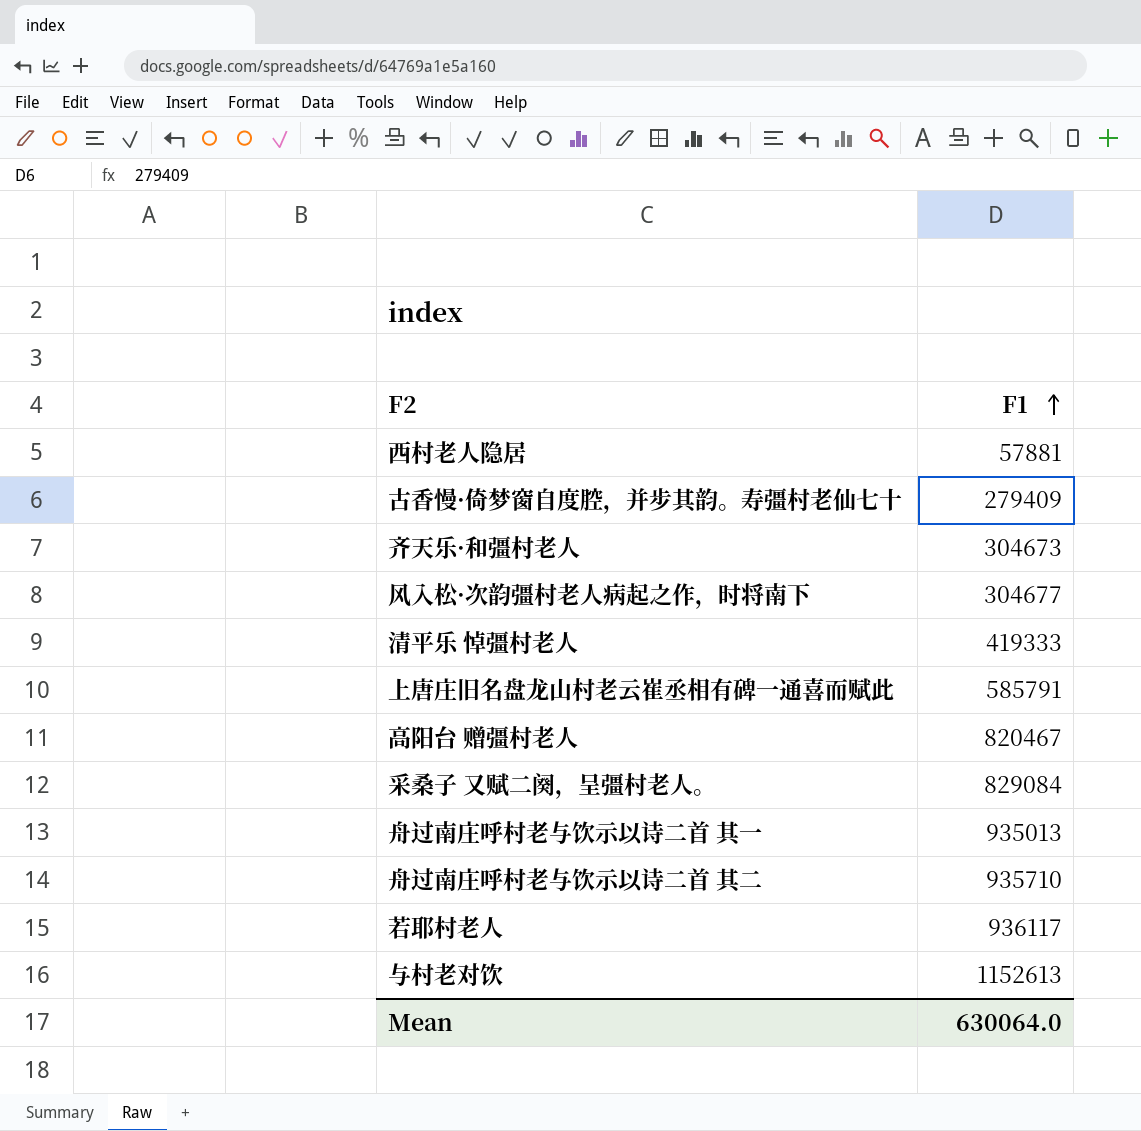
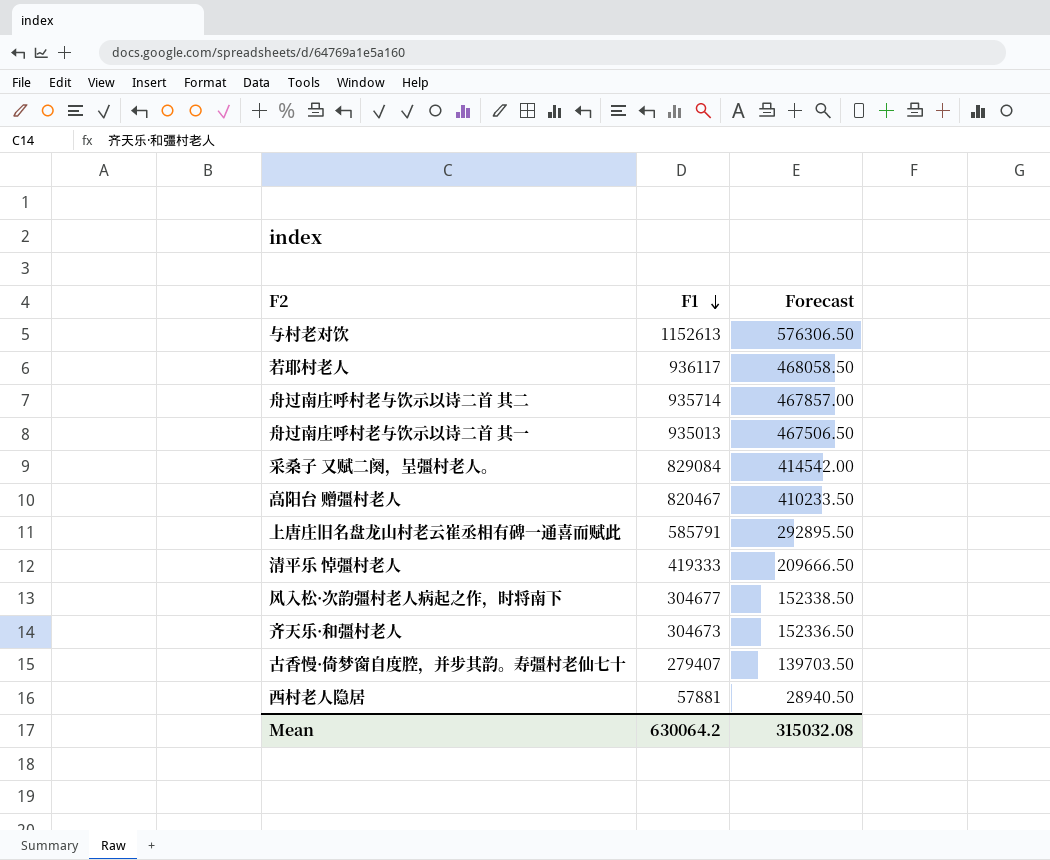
row order: F1 ascending -> F1 descending
column Forecast | formula: none -> [F1] * 0.5
舟过南庄呼村老与饮示以诗二首 其二 | F1: 935710 -> 935714
古香慢·倚梦窗自度腔，并步其韵。寿彊村老仙七十 | F1: 279409 -> 279407
Mean | F1: 630064.0 -> 630064.2

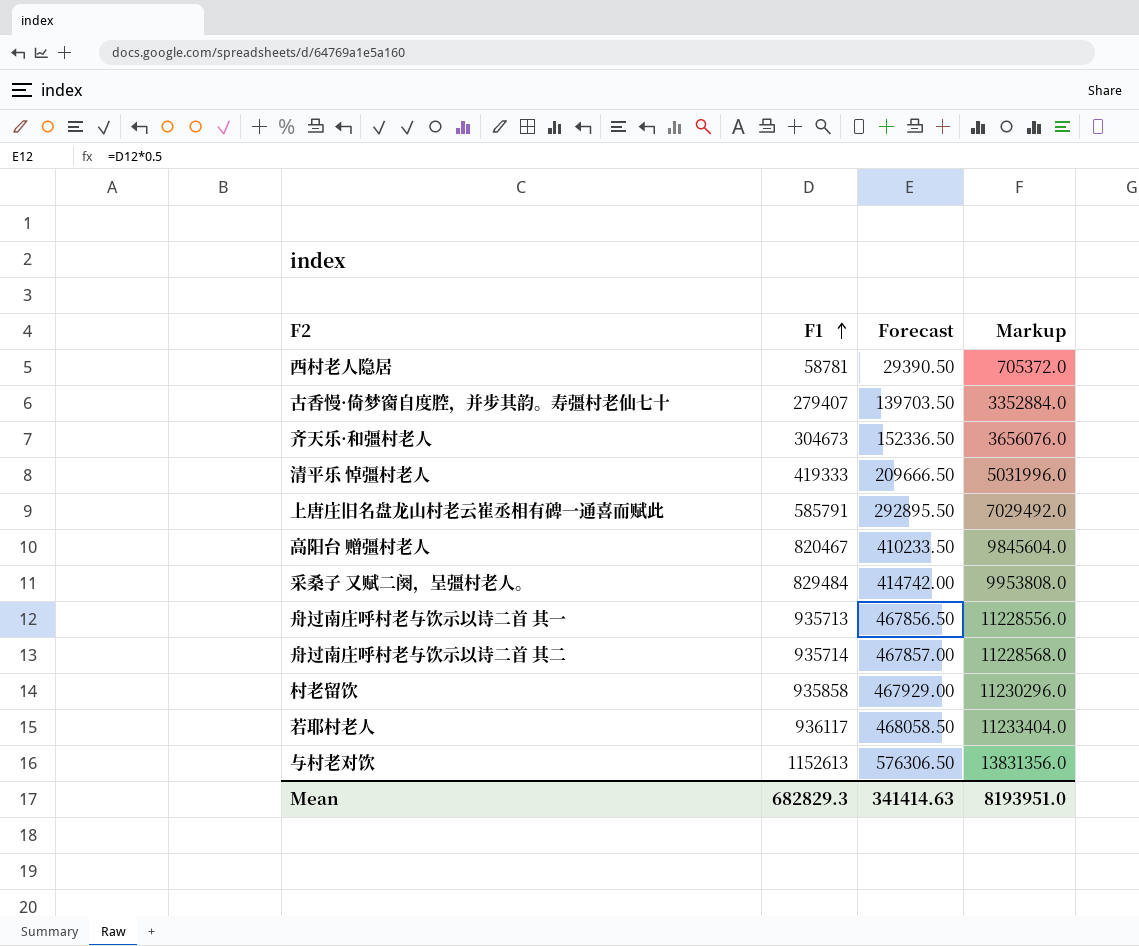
row order: F1 descending -> F1 ascending
column Markup | formula: none -> [F1] * 12
row 风入松·次韵彊村老人病起之作，时将南下: 304677 | 152338.50 -> none
西村老人隐居 | F1: 57881 -> 58781
西村老人隐居 | Forecast: 28940.50 -> 29390.50
采桑子 又赋二阕，呈彊村老人。 | F1: 829084 -> 829484
采桑子 又赋二阕，呈彊村老人。 | Forecast: 414542.00 -> 414742.00
舟过南庄呼村老与饮示以诗二首 其一 | F1: 935013 -> 935713
舟过南庄呼村老与饮示以诗二首 其一 | Forecast: 467506.50 -> 467856.50
row 村老留饮: none -> 935858 | 467929.00 | 11230296.0
Mean | F1: 630064.2 -> 682829.3
Mean | Forecast: 315032.08 -> 341414.63

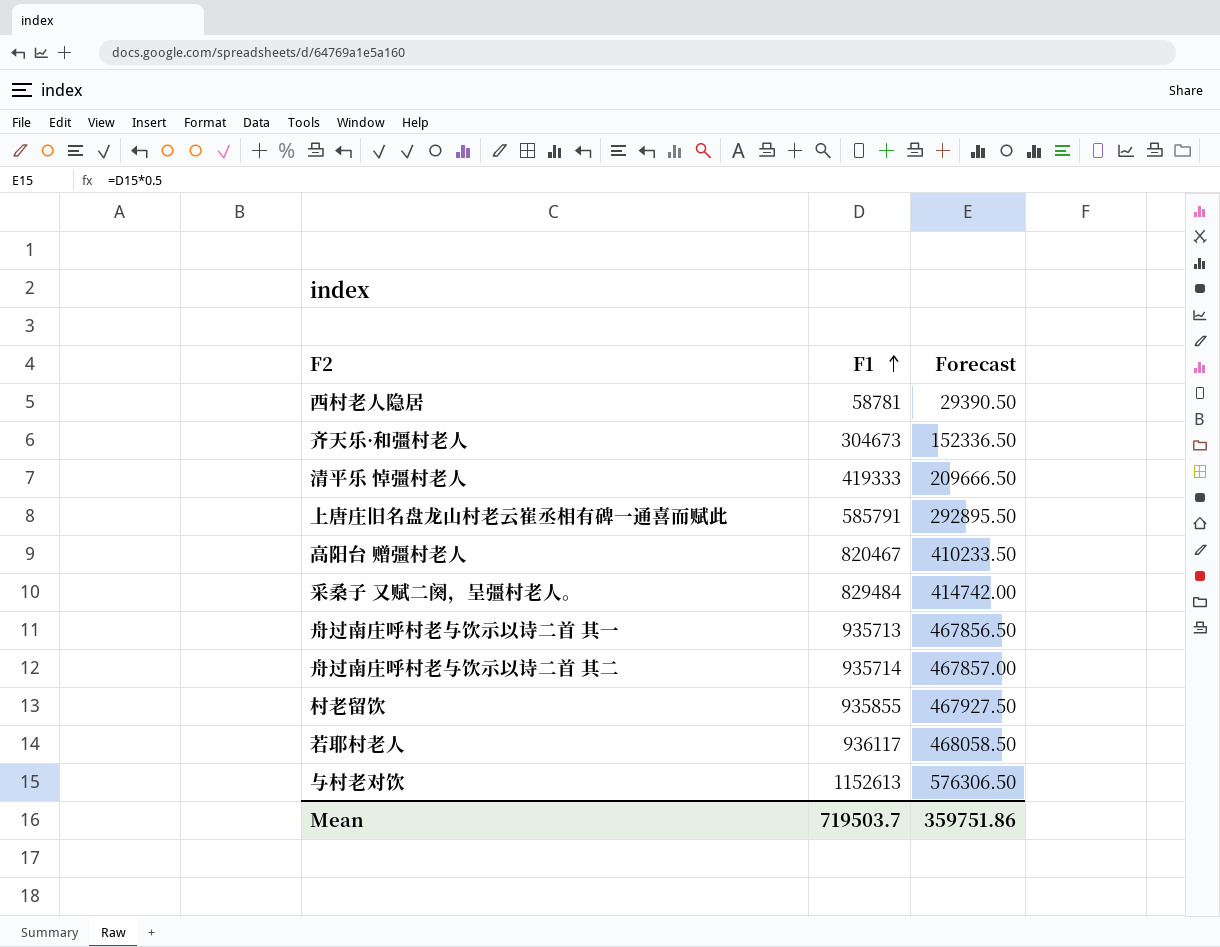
column Markup | formula: [F1] * 12 -> none
row 古香慢·倚梦窗自度腔，并步其韵。寿彊村老仙七十: 279407 | 139703.50 | 3352884.0 -> none
村老留饮 | F1: 935858 -> 935855
村老留饮 | Forecast: 467929.00 -> 467927.50
Mean | F1: 682829.3 -> 719503.7
Mean | Forecast: 341414.63 -> 359751.86

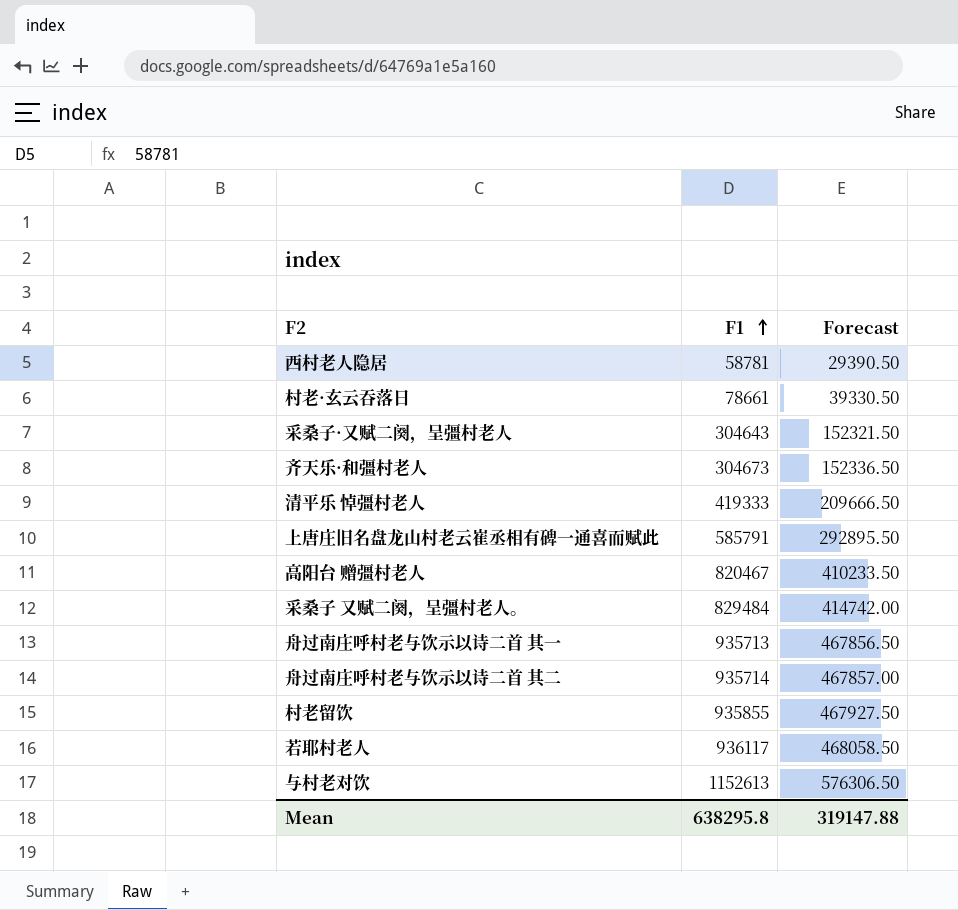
row 村老·玄云吞落日: none -> 78661 | 39330.50
row 采桑子·又赋二阕，呈彊村老人: none -> 304643 | 152321.50
Mean | F1: 719503.7 -> 638295.8
Mean | Forecast: 359751.86 -> 319147.88

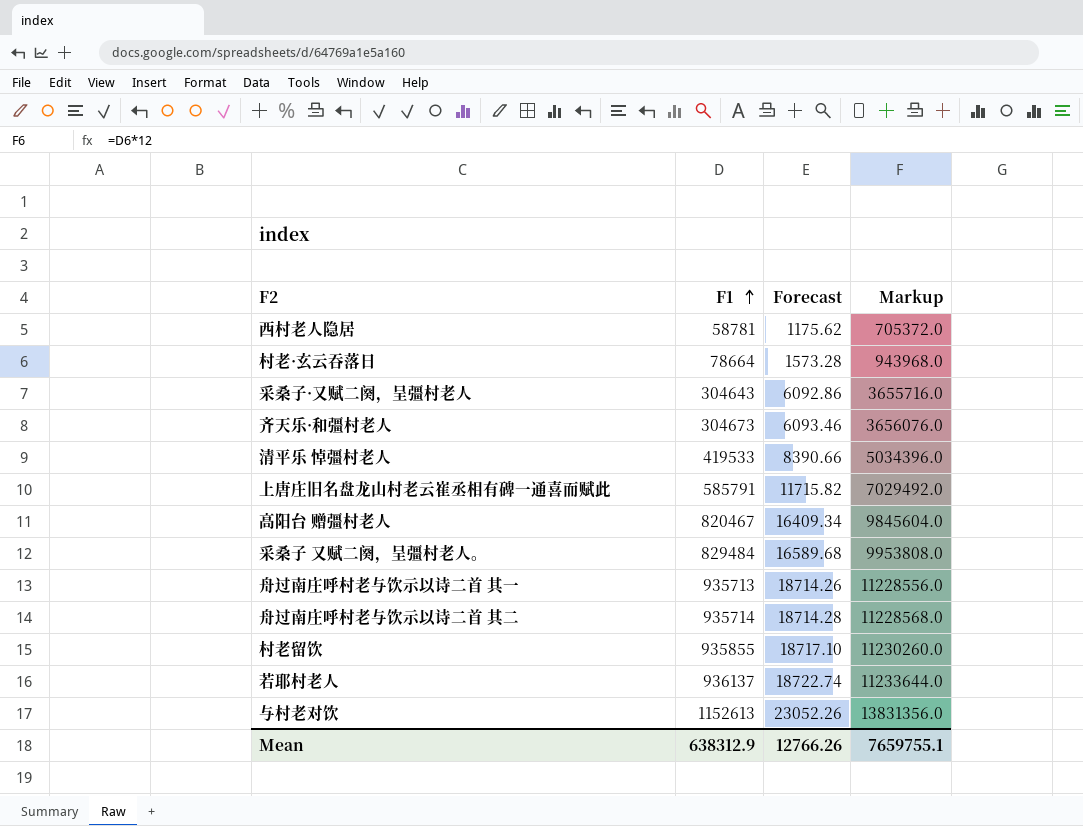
column Forecast | formula: [F1] * 0.5 -> [F1] * 0.02
column Markup | formula: none -> [F1] * 12
村老·玄云吞落日 | F1: 78661 -> 78664
清平乐 悼彊村老人 | F1: 419333 -> 419533
若耶村老人 | F1: 936117 -> 936137
Mean | F1: 638295.8 -> 638312.9
Mean | Forecast: 319147.88 -> 12766.26

